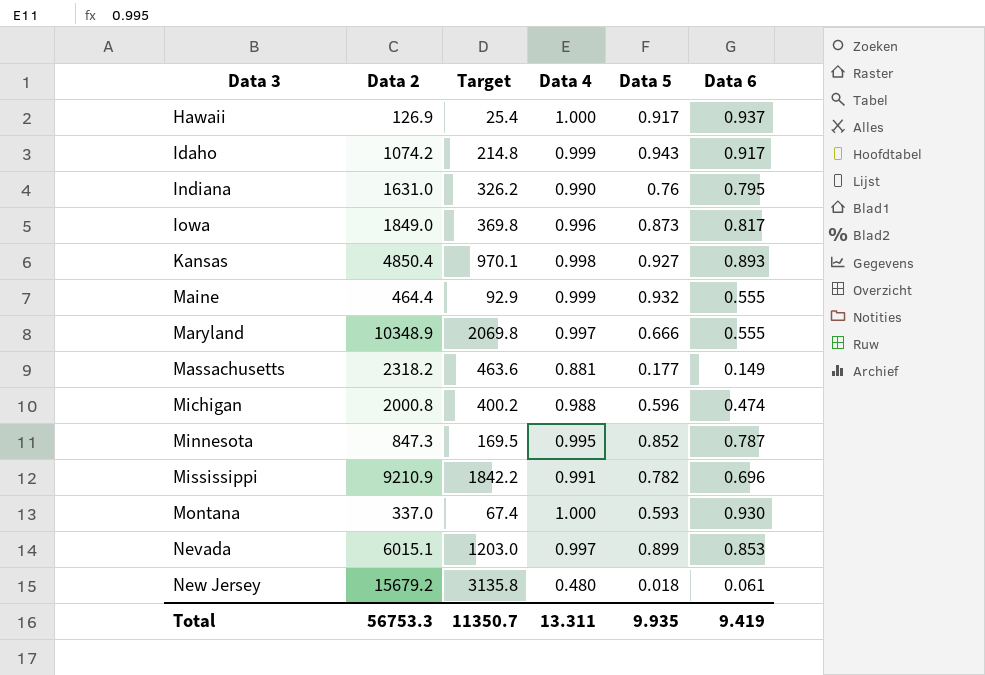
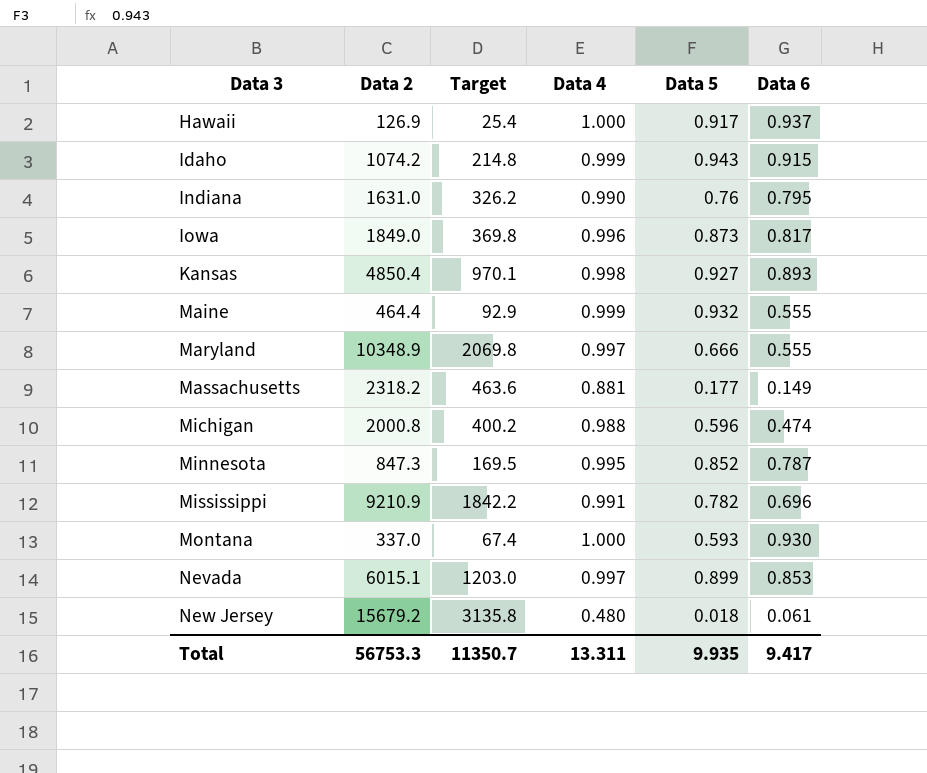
Idaho | Data 6: 0.917 -> 0.915
Total | Data 6: 9.419 -> 9.417

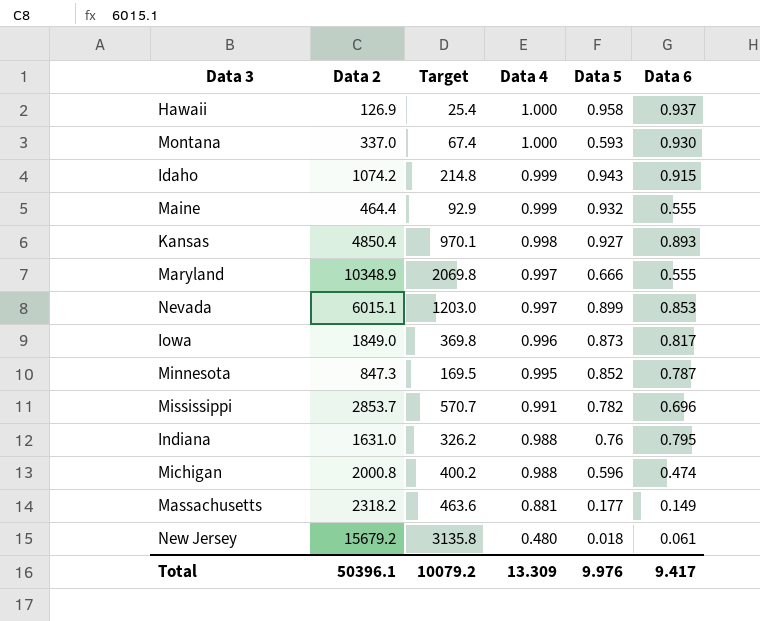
row order: Data 3 ascending -> Data 4 descending
Hawaii | Data 5: 0.917 -> 0.958
Mississippi | Data 2: 9210.9 -> 2853.7
Mississippi | Target: 1842.2 -> 570.7
Indiana | Data 4: 0.990 -> 0.988
Total | Data 2: 56753.3 -> 50396.1
Total | Target: 11350.7 -> 10079.2
Total | Data 4: 13.311 -> 13.309
Total | Data 5: 9.935 -> 9.976

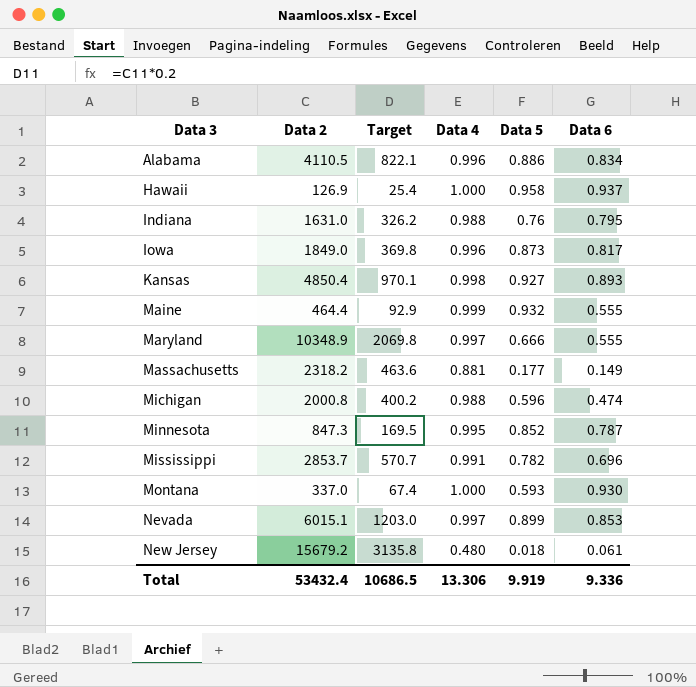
row order: Data 4 descending -> Data 3 ascending
row Idaho: 1074.2 | 214.8 | 0.999 | 0.943 | 0.915 -> none
row Alabama: none -> 4110.5 | 822.1 | 0.996 | 0.886 | 0.834
Total | Data 2: 50396.1 -> 53432.4
Total | Target: 10079.2 -> 10686.5
Total | Data 4: 13.309 -> 13.306
Total | Data 5: 9.976 -> 9.919
Total | Data 6: 9.417 -> 9.336

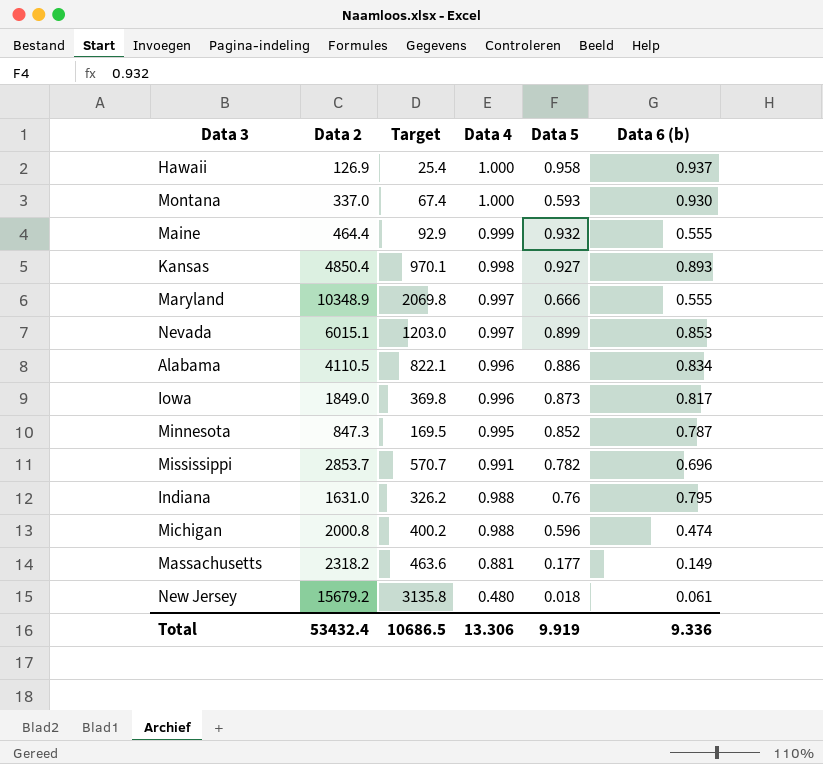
row order: Data 3 ascending -> Data 4 descending
column name: Data 6 -> Data 6 (b)

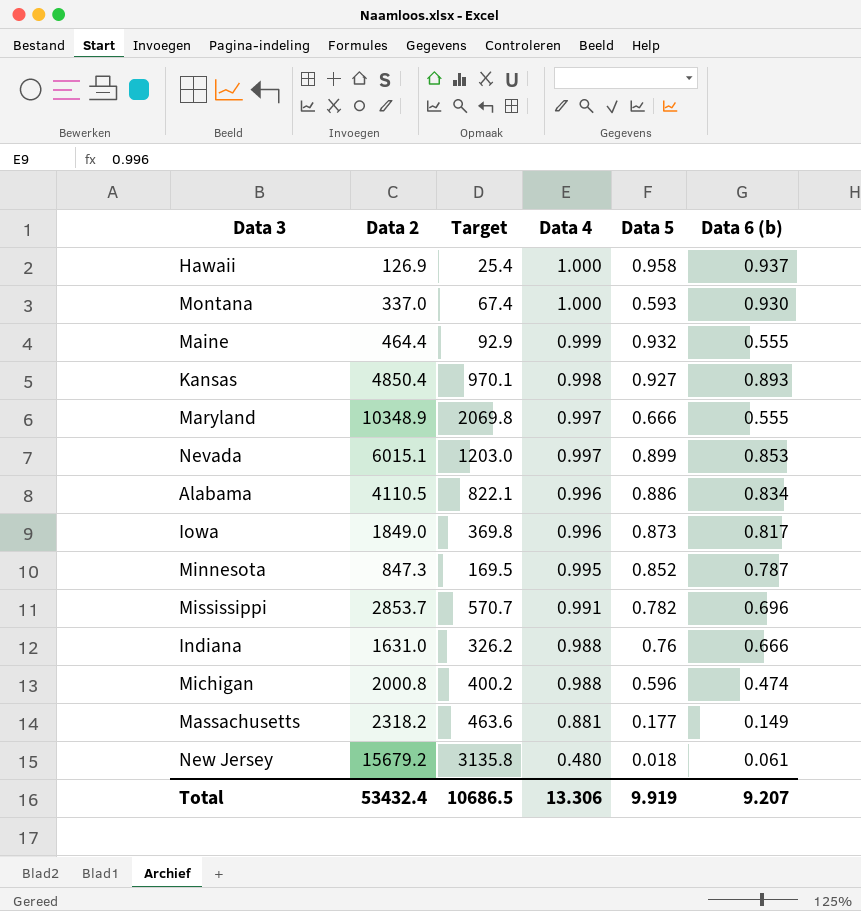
Indiana | Data 6 (b): 0.795 -> 0.666
Total | Data 6 (b): 9.336 -> 9.207

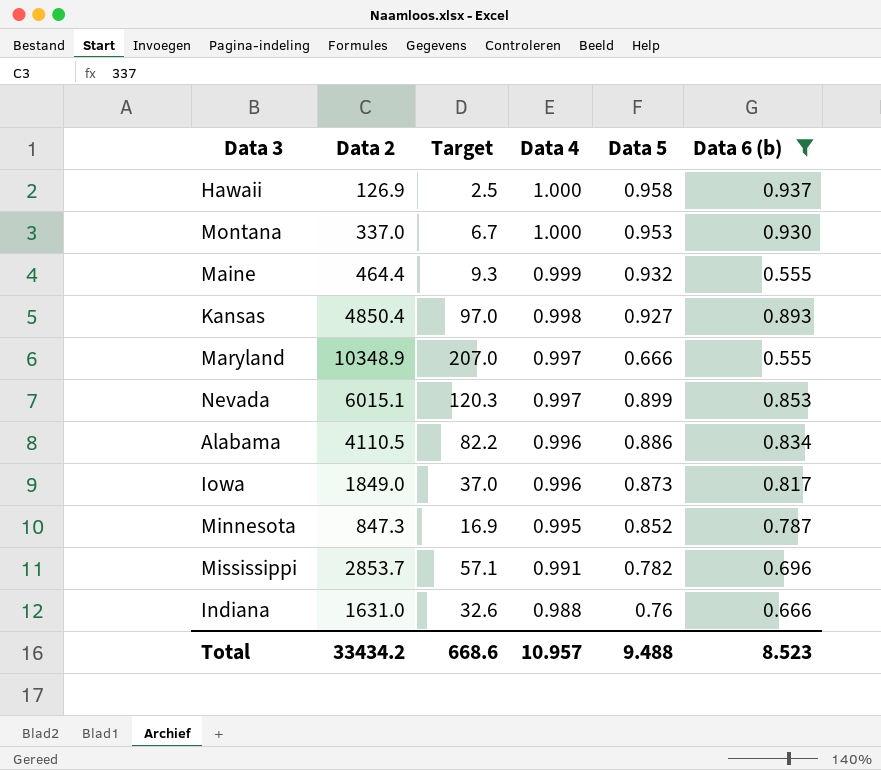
filter: none -> Data 6 (b) >= 0.555
column Target | formula: [Data 2] * 0.2 -> [Data 2] * 0.02
Montana | Data 5: 0.593 -> 0.953
Total | Data 2: 53432.4 -> 33434.2
Total | Target: 10686.5 -> 668.6
Total | Data 4: 13.306 -> 10.957
Total | Data 5: 9.919 -> 9.488
Total | Data 6 (b): 9.207 -> 8.523

